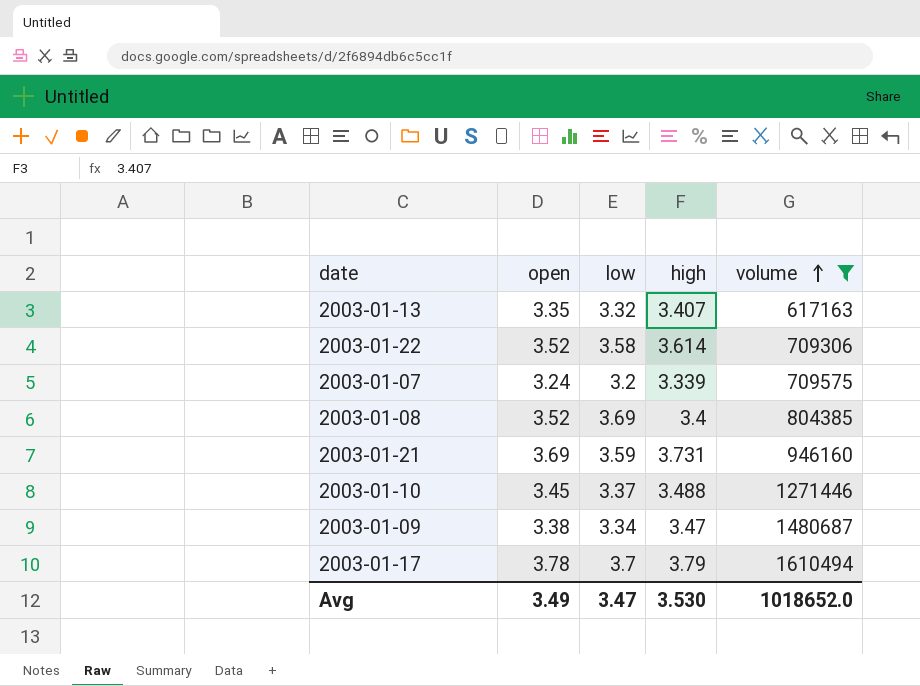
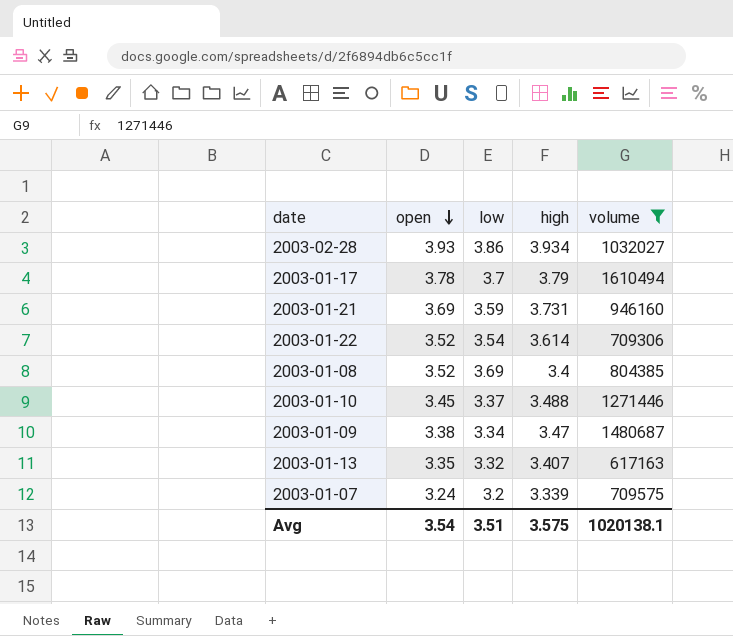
row order: volume ascending -> open descending
row 2003-02-28: none -> 3.93 | 3.86 | 3.934 | 1032027
2003-01-22 | low: 3.58 -> 3.54
Avg | open: 3.49 -> 3.54
Avg | low: 3.47 -> 3.51
Avg | high: 3.530 -> 3.575
Avg | volume: 1018652.0 -> 1020138.1

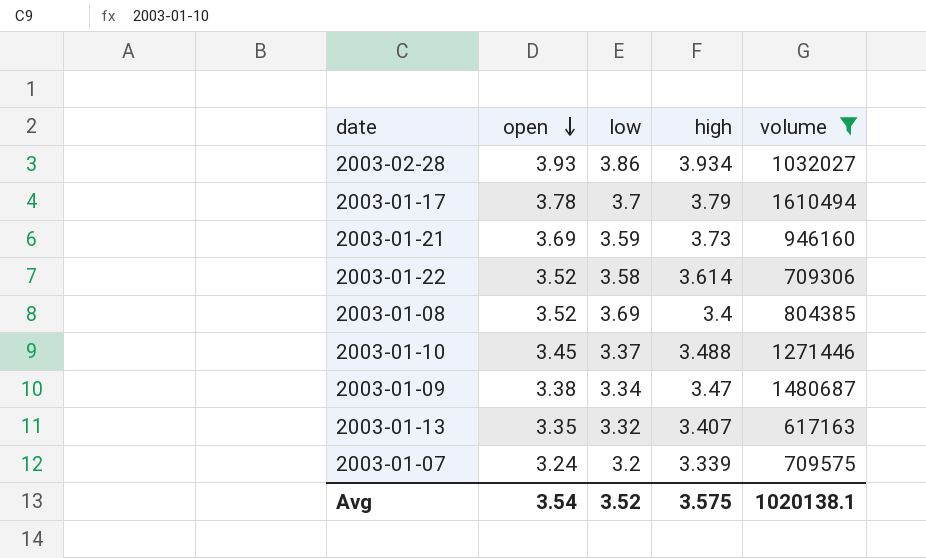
2003-01-21 | high: 3.731 -> 3.73
2003-01-22 | low: 3.54 -> 3.58
Avg | low: 3.51 -> 3.52

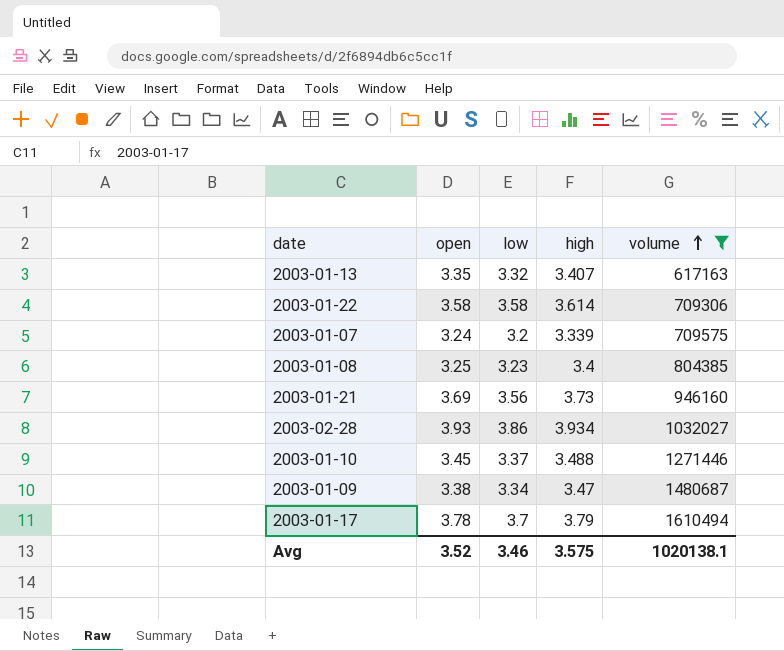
row order: open descending -> volume ascending
2003-01-22 | open: 3.52 -> 3.58
2003-01-08 | open: 3.52 -> 3.25
2003-01-08 | low: 3.69 -> 3.23
2003-01-21 | low: 3.59 -> 3.56
Avg | open: 3.54 -> 3.52
Avg | low: 3.52 -> 3.46

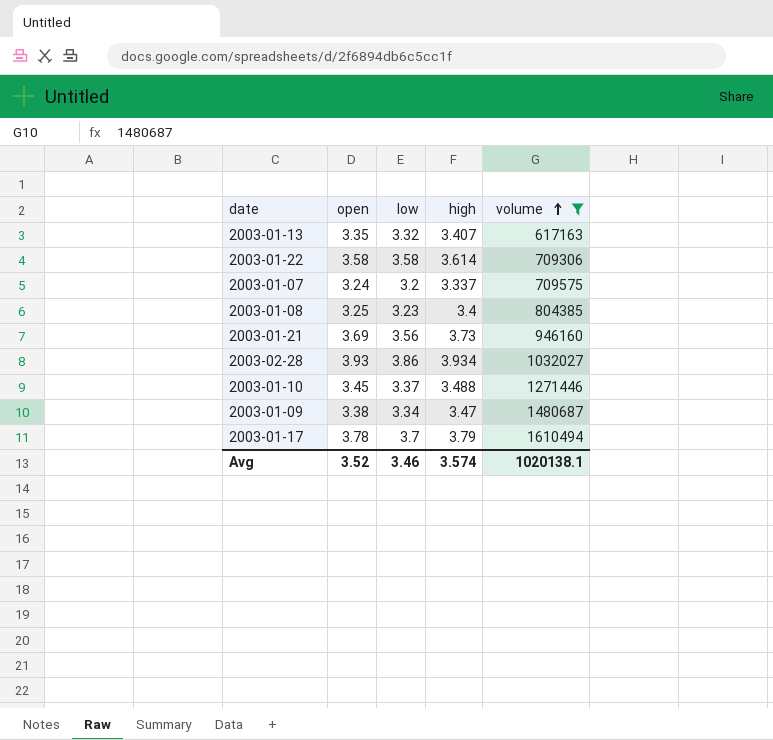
2003-01-07 | high: 3.339 -> 3.337
Avg | high: 3.575 -> 3.574

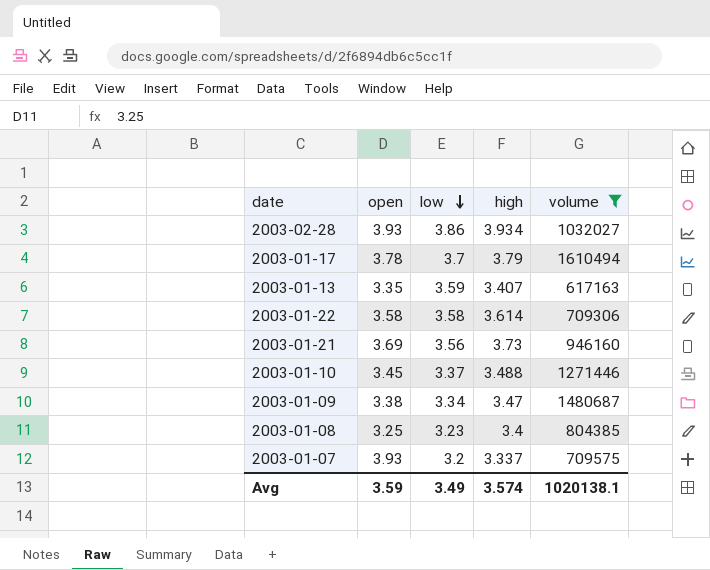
row order: volume ascending -> low descending
2003-01-13 | low: 3.32 -> 3.59
2003-01-07 | open: 3.24 -> 3.93
Avg | open: 3.52 -> 3.59
Avg | low: 3.46 -> 3.49

